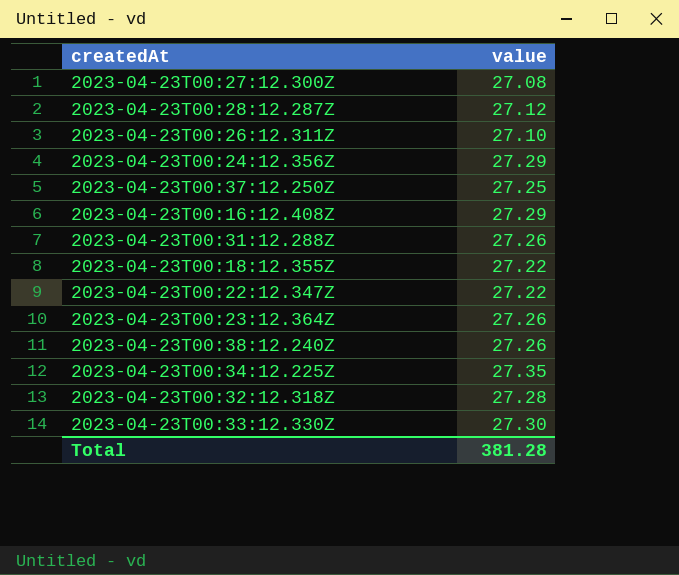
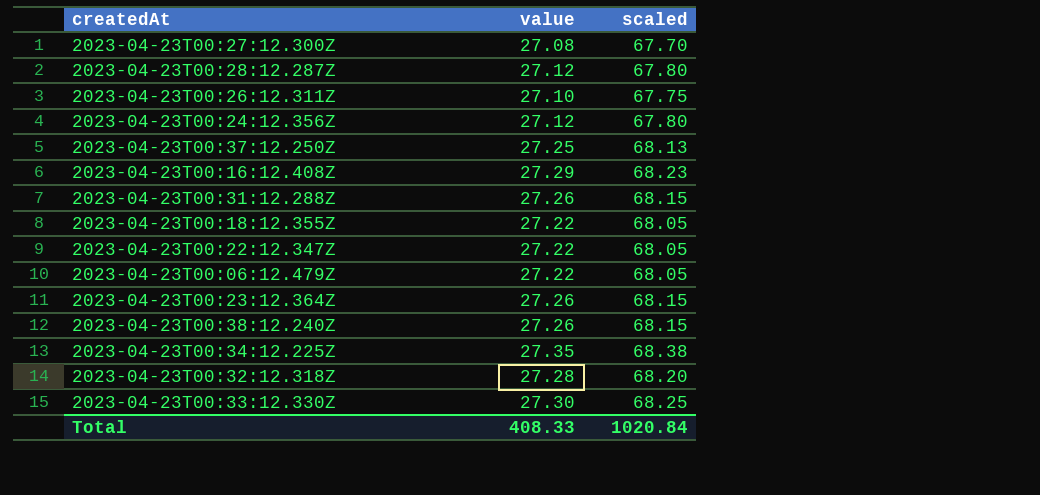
column scaled | formula: none -> [value] * 2.5
2023-04-23T00:24:12.356Z | value: 27.29 -> 27.12
row 2023-04-23T00:06:12.479Z: none -> 27.22 | 68.05
Total | value: 381.28 -> 408.33

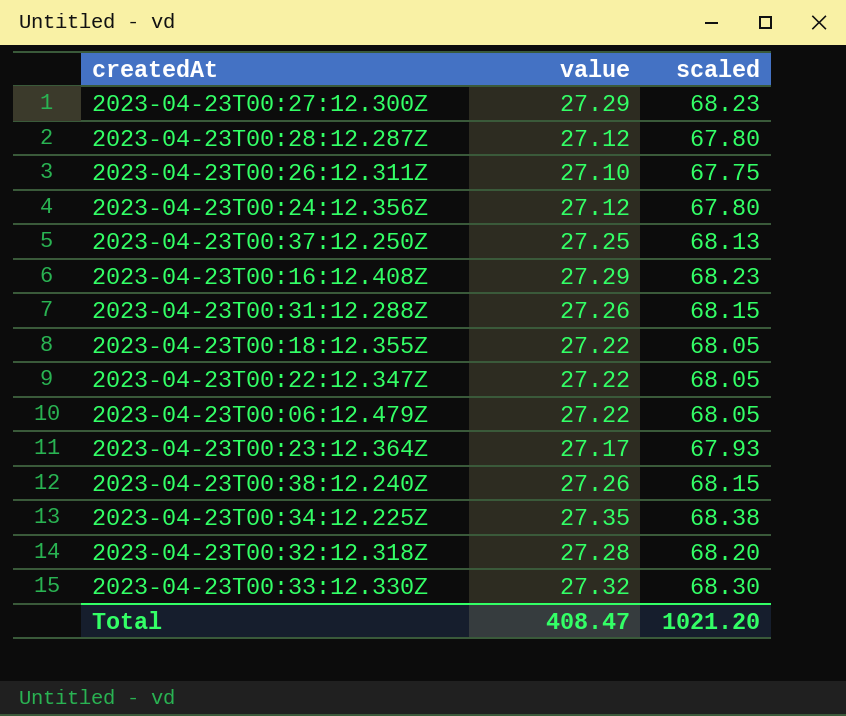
2023-04-23T00:27:12.300Z | value: 27.08 -> 27.29
2023-04-23T00:27:12.300Z | scaled: 67.70 -> 68.23
2023-04-23T00:23:12.364Z | value: 27.26 -> 27.17
2023-04-23T00:23:12.364Z | scaled: 68.15 -> 67.93
2023-04-23T00:33:12.330Z | value: 27.30 -> 27.32
2023-04-23T00:33:12.330Z | scaled: 68.25 -> 68.30
Total | value: 408.33 -> 408.47
Total | scaled: 1020.84 -> 1021.20

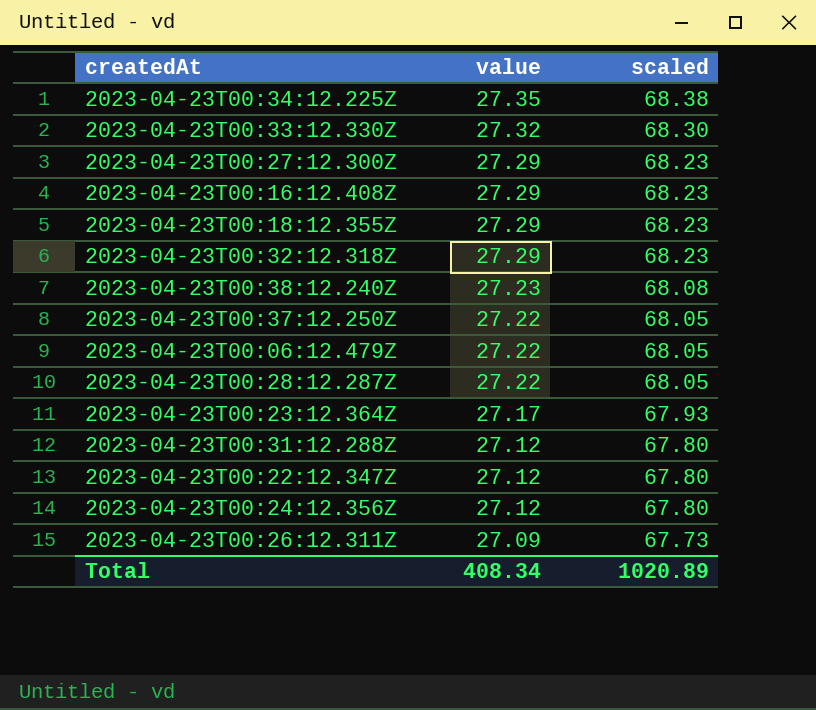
row order: none -> value descending
2023-04-23T00:18:12.355Z | value: 27.22 -> 27.29
2023-04-23T00:18:12.355Z | scaled: 68.05 -> 68.23
2023-04-23T00:32:12.318Z | value: 27.28 -> 27.29
2023-04-23T00:32:12.318Z | scaled: 68.20 -> 68.23
2023-04-23T00:38:12.240Z | value: 27.26 -> 27.23
2023-04-23T00:38:12.240Z | scaled: 68.15 -> 68.08
2023-04-23T00:37:12.250Z | value: 27.25 -> 27.22
2023-04-23T00:37:12.250Z | scaled: 68.13 -> 68.05
2023-04-23T00:28:12.287Z | value: 27.12 -> 27.22
2023-04-23T00:28:12.287Z | scaled: 67.80 -> 68.05
2023-04-23T00:31:12.288Z | value: 27.26 -> 27.12
2023-04-23T00:31:12.288Z | scaled: 68.15 -> 67.80
2023-04-23T00:22:12.347Z | value: 27.22 -> 27.12
2023-04-23T00:22:12.347Z | scaled: 68.05 -> 67.80
2023-04-23T00:26:12.311Z | value: 27.10 -> 27.09
2023-04-23T00:26:12.311Z | scaled: 67.75 -> 67.73
Total | value: 408.47 -> 408.34
Total | scaled: 1021.20 -> 1020.89

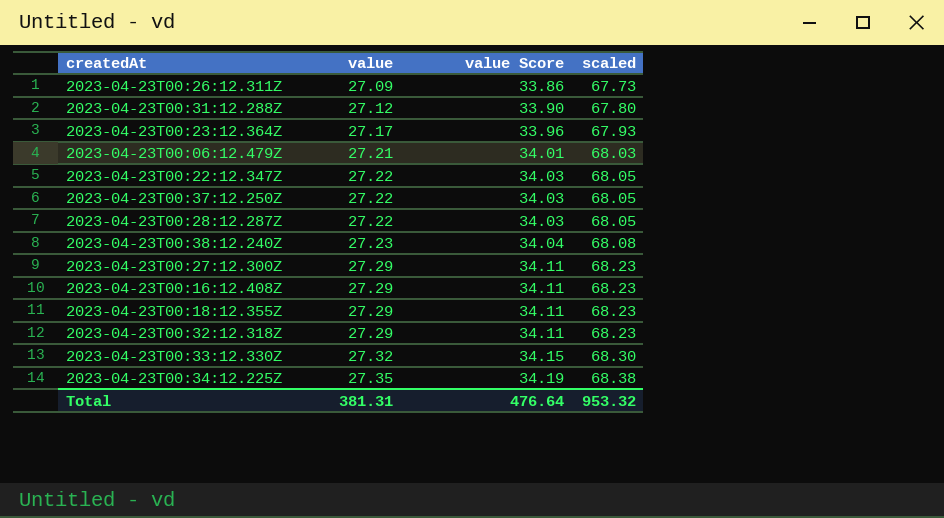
row order: value descending -> value ascending
column value Score | formula: none -> [value] * 1.25
row 2023-04-23T00:24:12.356Z: 27.12 | 67.80 -> none
2023-04-23T00:06:12.479Z | value: 27.22 -> 27.21
2023-04-23T00:06:12.479Z | scaled: 68.05 -> 68.03
2023-04-23T00:22:12.347Z | value: 27.12 -> 27.22
2023-04-23T00:22:12.347Z | scaled: 67.80 -> 68.05
Total | value: 408.34 -> 381.31
Total | scaled: 1020.89 -> 953.32

